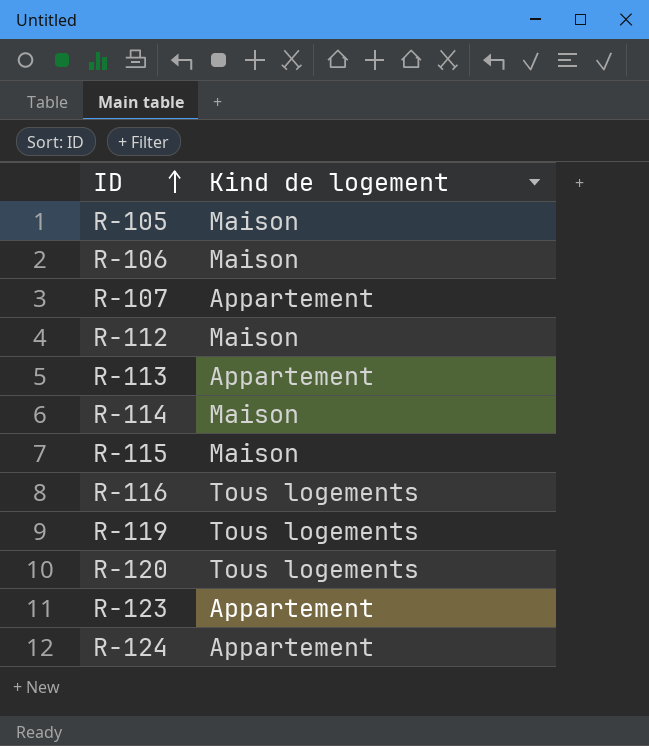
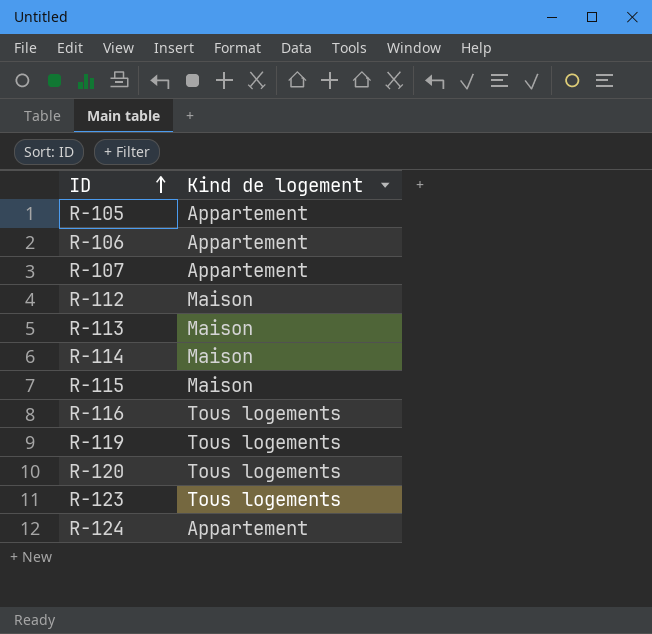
R-105 | Kind de logement: Maison -> Appartement
R-106 | Kind de logement: Maison -> Appartement
R-113 | Kind de logement: Appartement -> Maison
R-123 | Kind de logement: Appartement -> Tous logements

